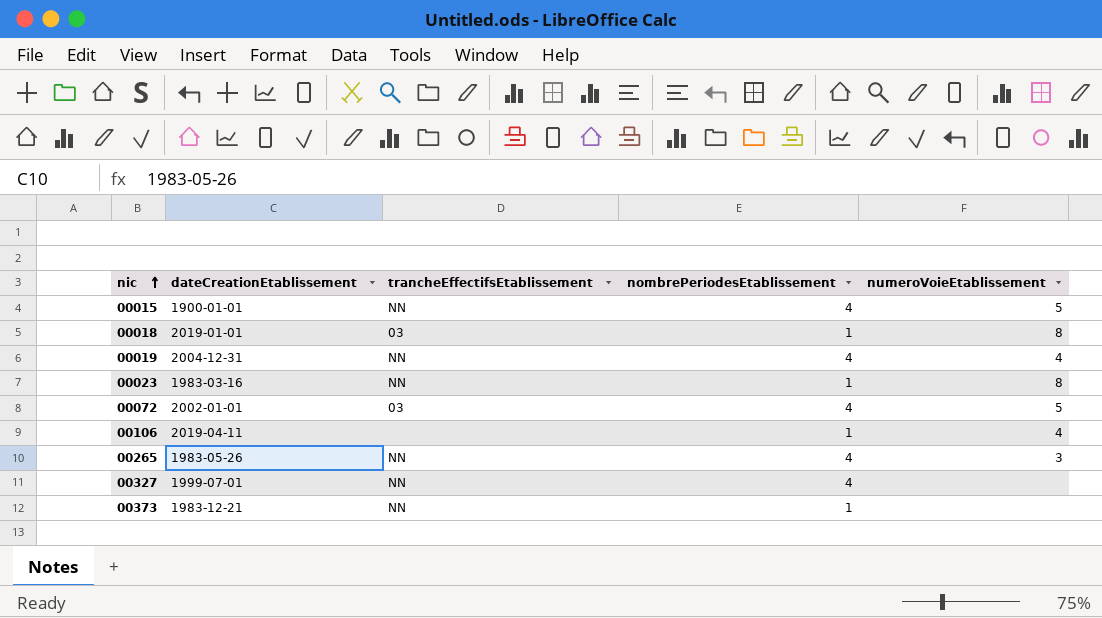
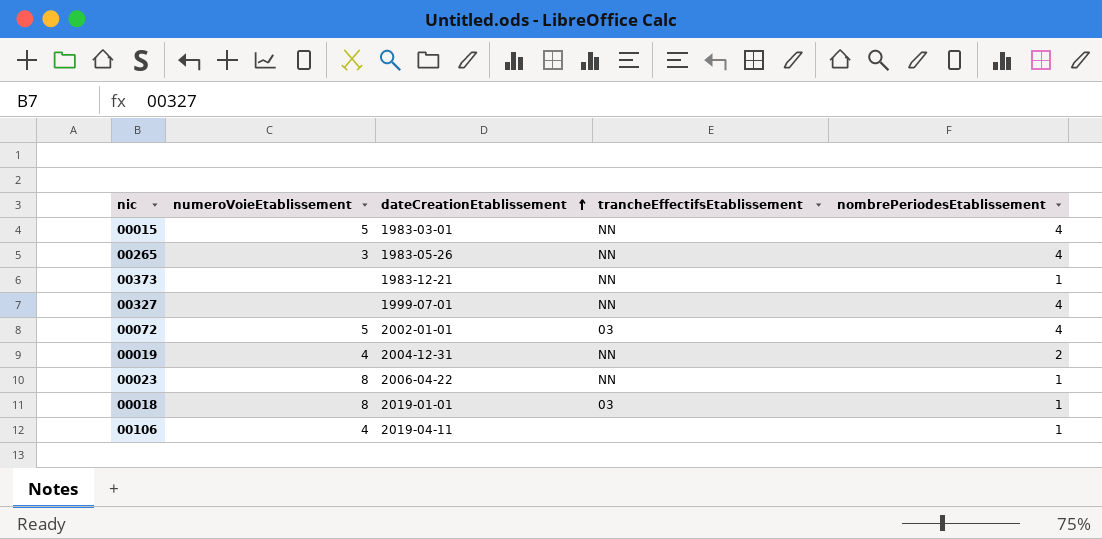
row order: nic ascending -> dateCreationEtablissement ascending
column numeroVoieEtablissement | position: 5 -> 2
00015 | dateCreationEtablissement: 1900-01-01 -> 1983-03-01
00019 | nombrePeriodesEtablissement: 4 -> 2
00023 | dateCreationEtablissement: 1983-03-16 -> 2006-04-22

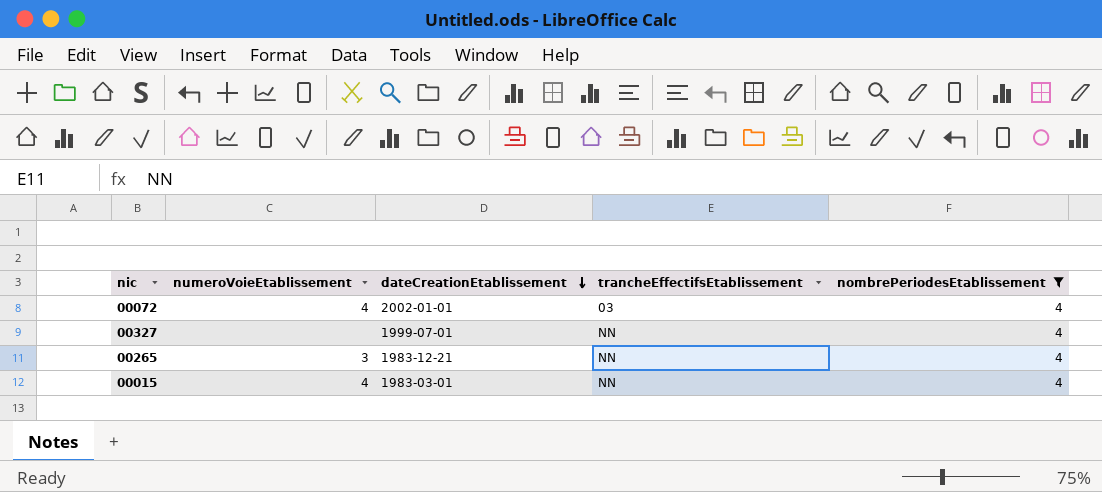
filter: none -> nombrePeriodesEtablissement = 4
row order: dateCreationEtablissement ascending -> dateCreationEtablissement descending
00072 | numeroVoieEtablissement: 5 -> 4
00265 | dateCreationEtablissement: 1983-05-26 -> 1983-12-21
00015 | numeroVoieEtablissement: 5 -> 4

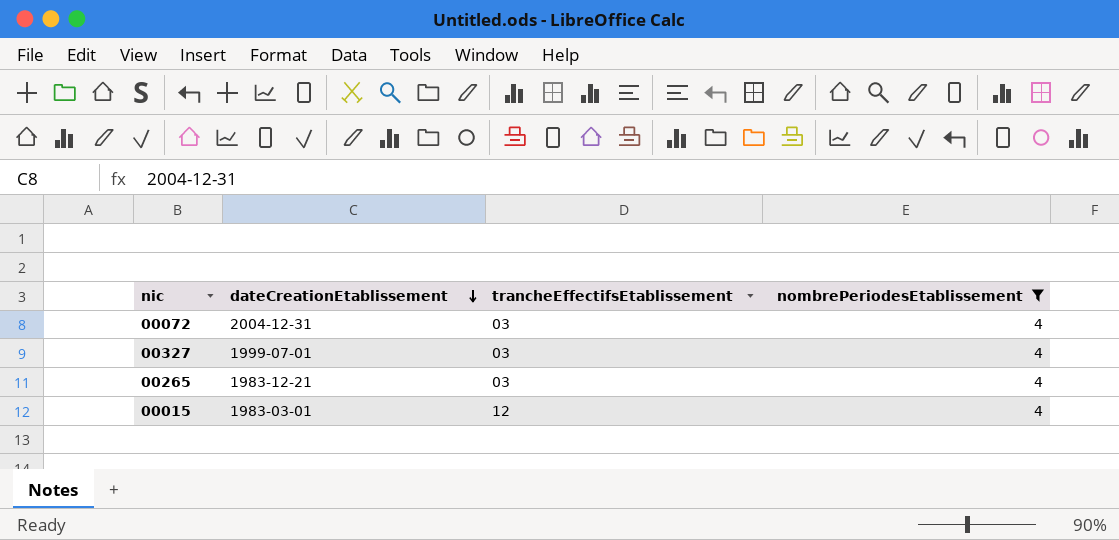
column numeroVoieEtablissement | position: 2 -> none
00072 | dateCreationEtablissement: 2002-01-01 -> 2004-12-31
00327 | trancheEffectifsEtablissement: NN -> 03
00265 | trancheEffectifsEtablissement: NN -> 03
00015 | trancheEffectifsEtablissement: NN -> 12

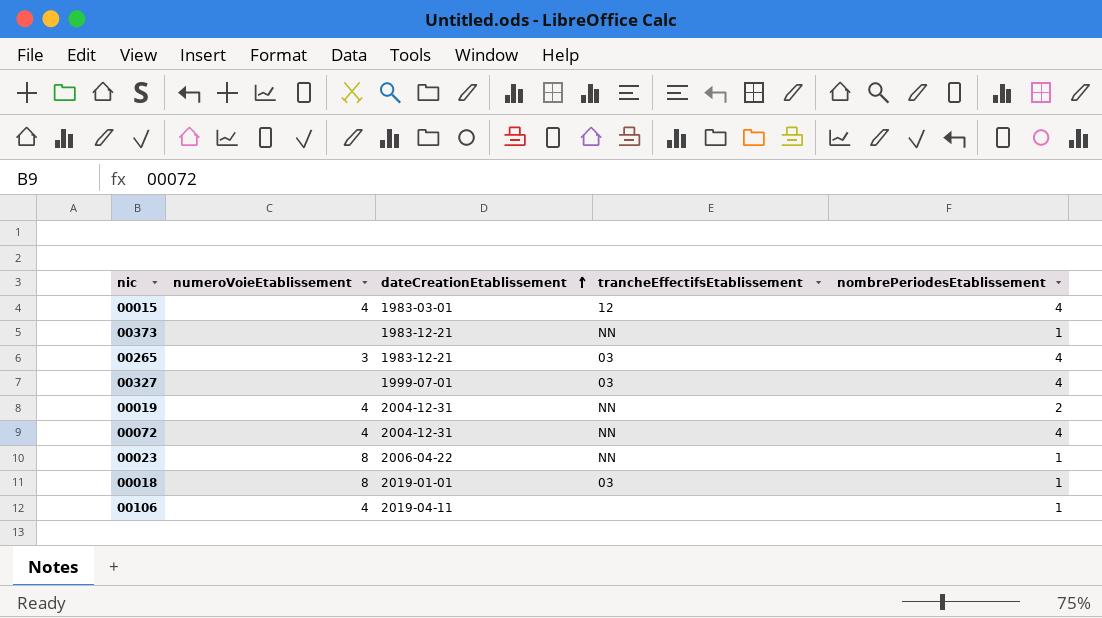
filter: nombrePeriodesEtablissement = 4 -> none
row order: dateCreationEtablissement descending -> dateCreationEtablissement ascending
column numeroVoieEtablissement | position: none -> 2
00072 | trancheEffectifsEtablissement: 03 -> NN

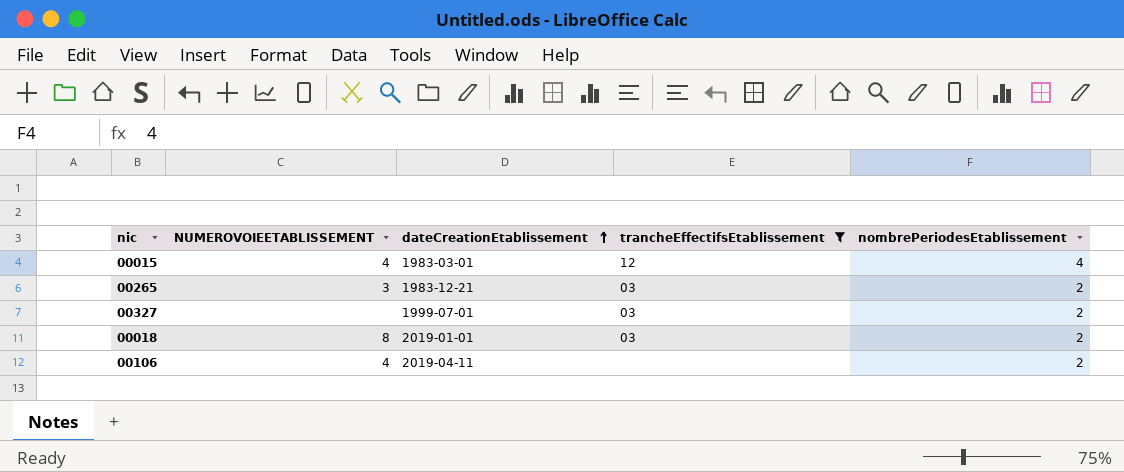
filter: none -> trancheEffectifsEtablissement != NN
column name: numeroVoieEtablissement -> NUMEROVOIEETABLISSEMENT
00265 | nombrePeriodesEtablissement: 4 -> 2
00327 | nombrePeriodesEtablissement: 4 -> 2
00018 | nombrePeriodesEtablissement: 1 -> 2
00106 | nombrePeriodesEtablissement: 1 -> 2

